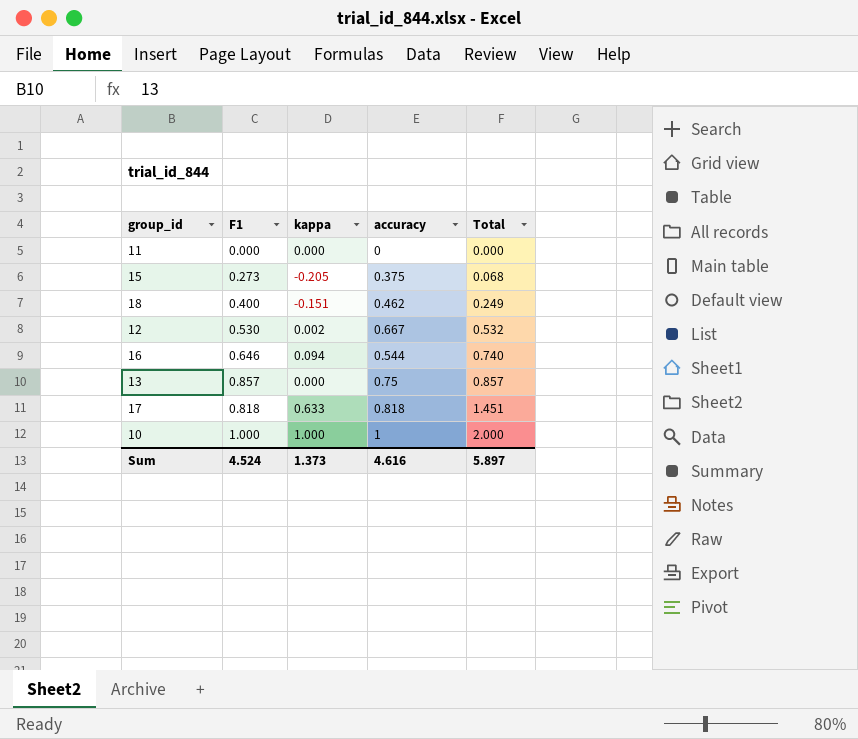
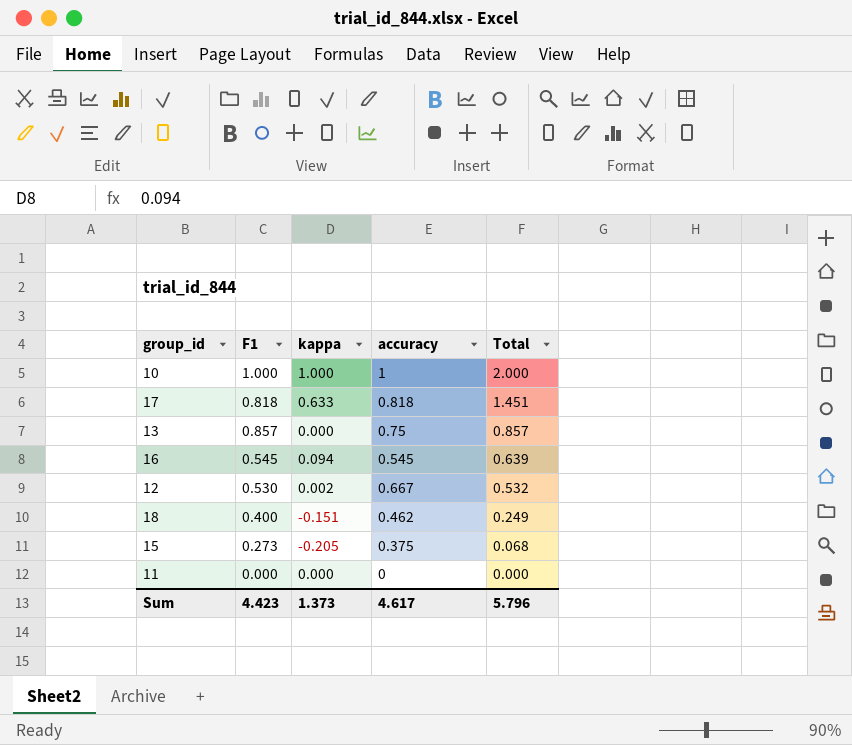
row order: Total ascending -> Total descending
16 | F1: 0.646 -> 0.545
16 | accuracy: 0.544 -> 0.545
16 | Total: 0.740 -> 0.639
Sum | F1: 4.524 -> 4.423
Sum | accuracy: 4.616 -> 4.617
Sum | Total: 5.897 -> 5.796

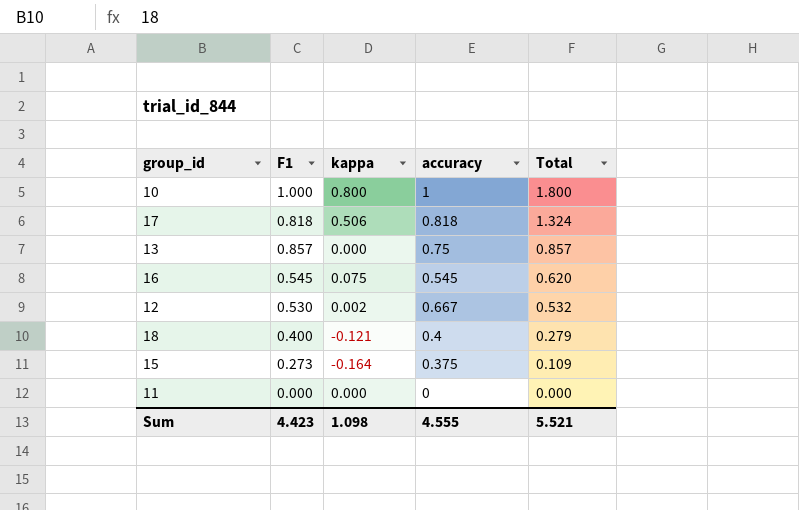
10 | kappa: 1.000 -> 0.800
10 | Total: 2.000 -> 1.800
17 | kappa: 0.633 -> 0.506
17 | Total: 1.451 -> 1.324
16 | kappa: 0.094 -> 0.075
16 | Total: 0.639 -> 0.620
18 | kappa: -0.151 -> -0.121
18 | accuracy: 0.462 -> 0.4
18 | Total: 0.249 -> 0.279
15 | kappa: -0.205 -> -0.164
15 | Total: 0.068 -> 0.109
Sum | kappa: 1.373 -> 1.098
Sum | accuracy: 4.617 -> 4.555
Sum | Total: 5.796 -> 5.521

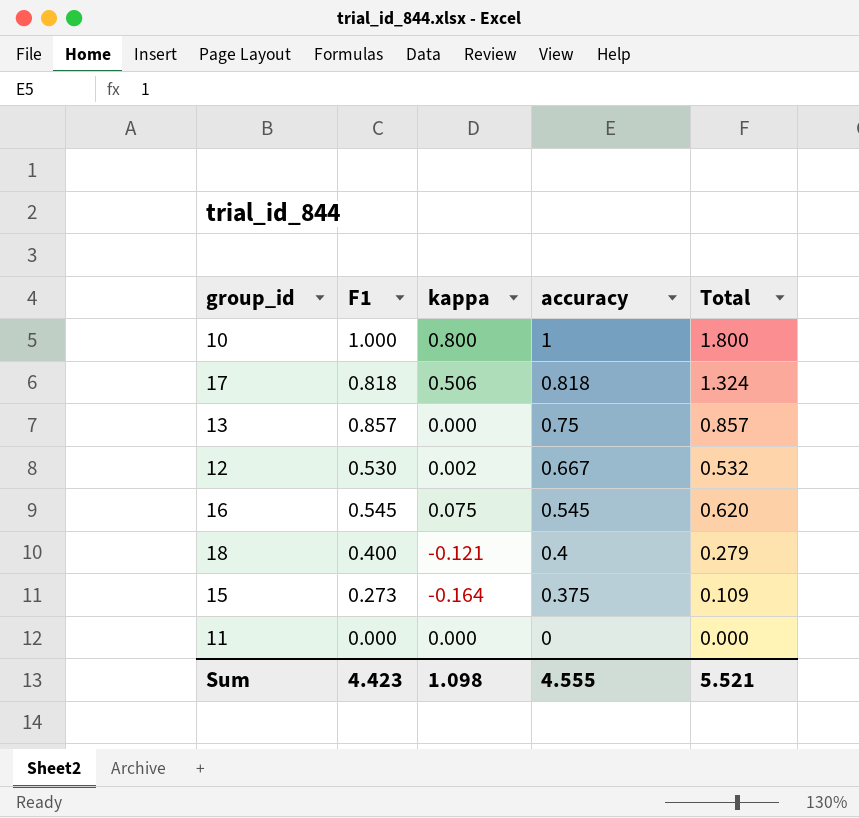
row order: Total descending -> accuracy descending

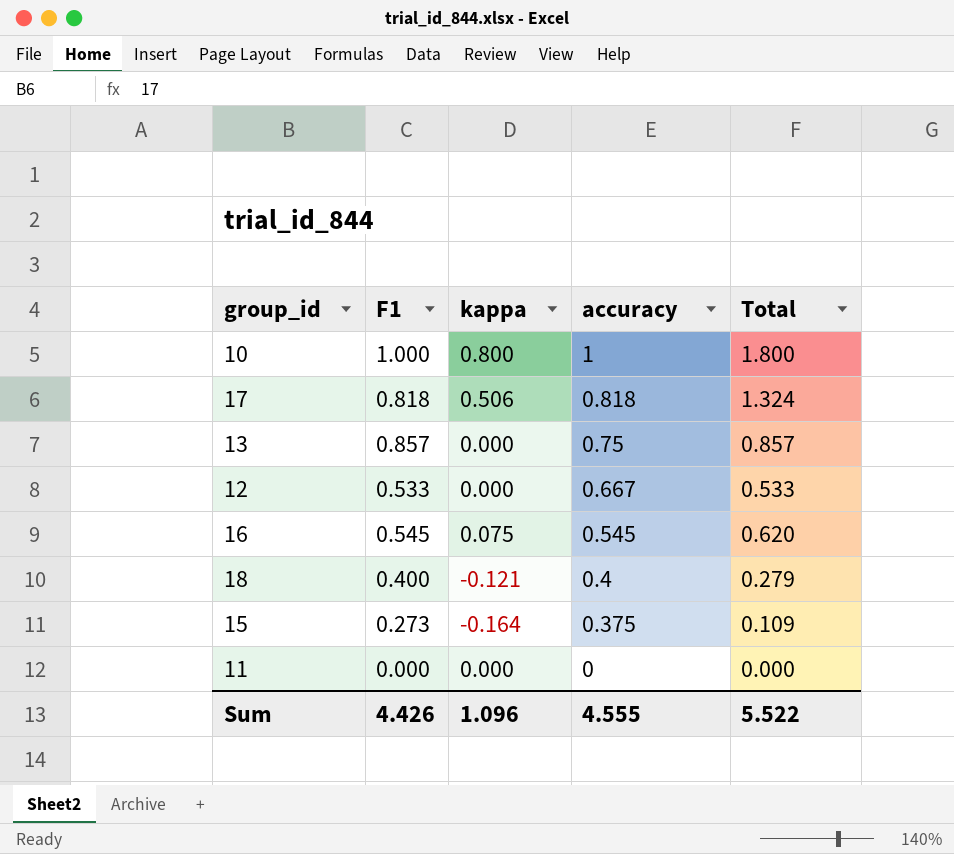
12 | F1: 0.530 -> 0.533
12 | kappa: 0.002 -> 0.000
12 | Total: 0.532 -> 0.533
Sum | F1: 4.423 -> 4.426
Sum | kappa: 1.098 -> 1.096
Sum | Total: 5.521 -> 5.522

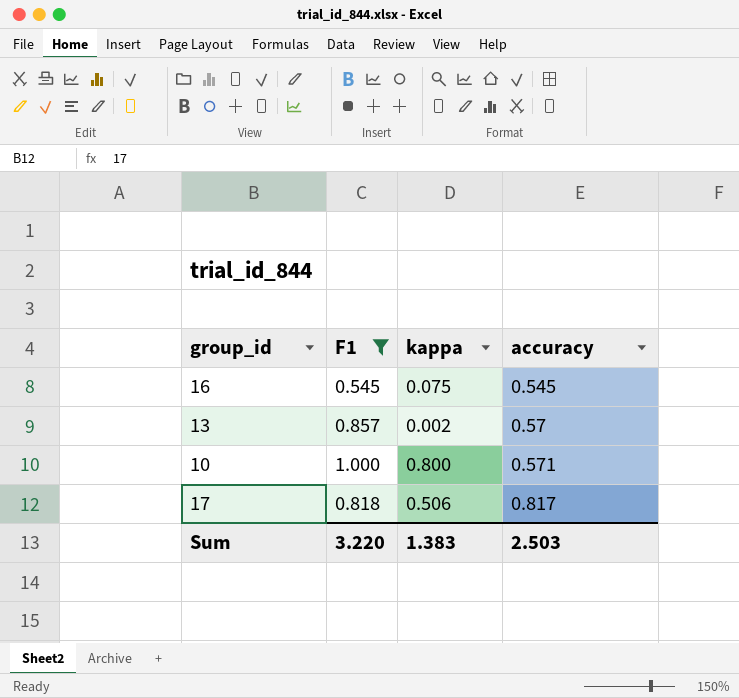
filter: none -> F1 >= 0.545
row order: accuracy descending -> accuracy ascending
column Total | formula: [F1] + [kappa] -> none
13 | kappa: 0.000 -> 0.002
13 | accuracy: 0.75 -> 0.57
10 | accuracy: 1 -> 0.571
17 | accuracy: 0.818 -> 0.817
Sum | F1: 4.426 -> 3.220
Sum | kappa: 1.096 -> 1.383
Sum | accuracy: 4.555 -> 2.503

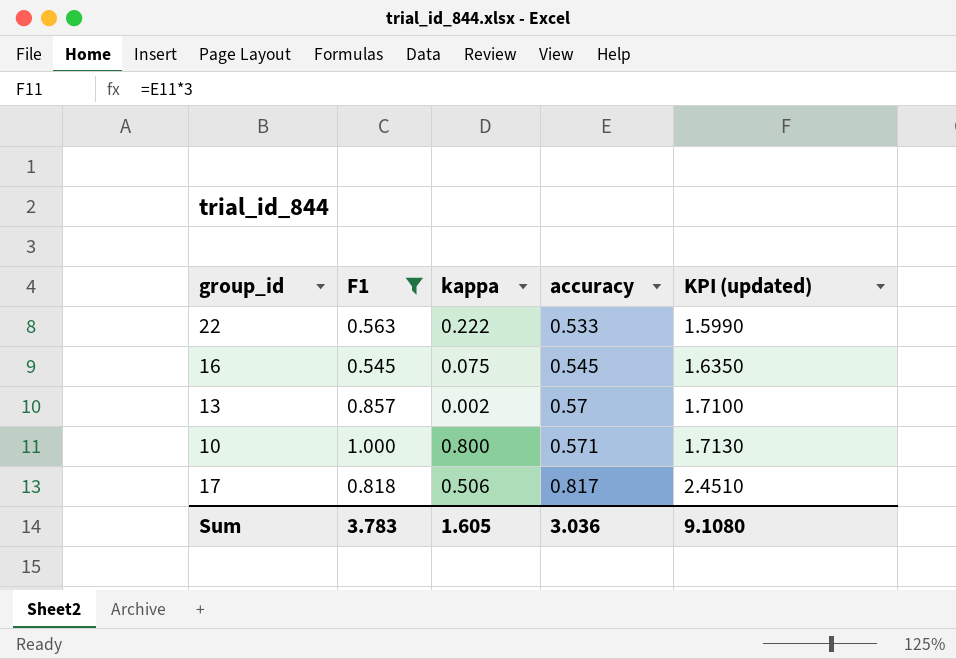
column KPI (updated) | formula: none -> [accuracy] * 3
row 22: none -> 0.563 | 0.222 | 0.533 | 1.5990
Sum | F1: 3.220 -> 3.783
Sum | kappa: 1.383 -> 1.605
Sum | accuracy: 2.503 -> 3.036

